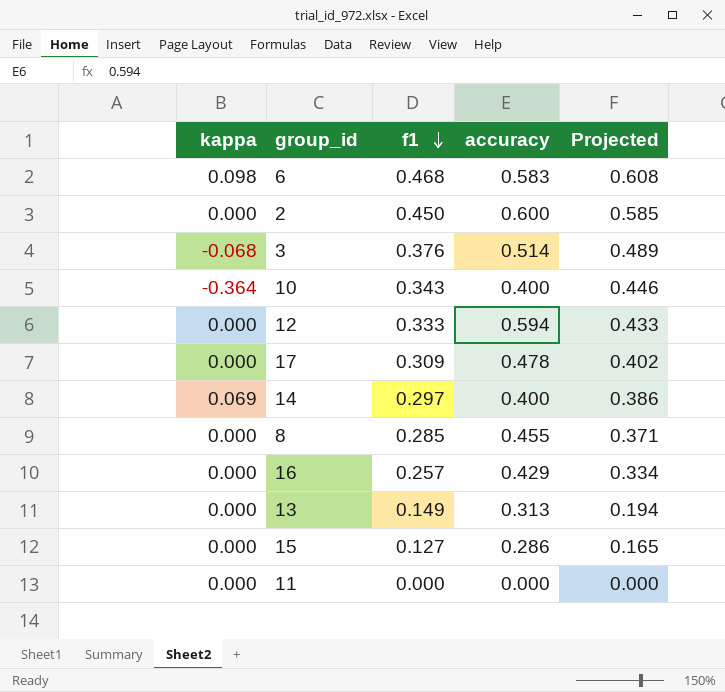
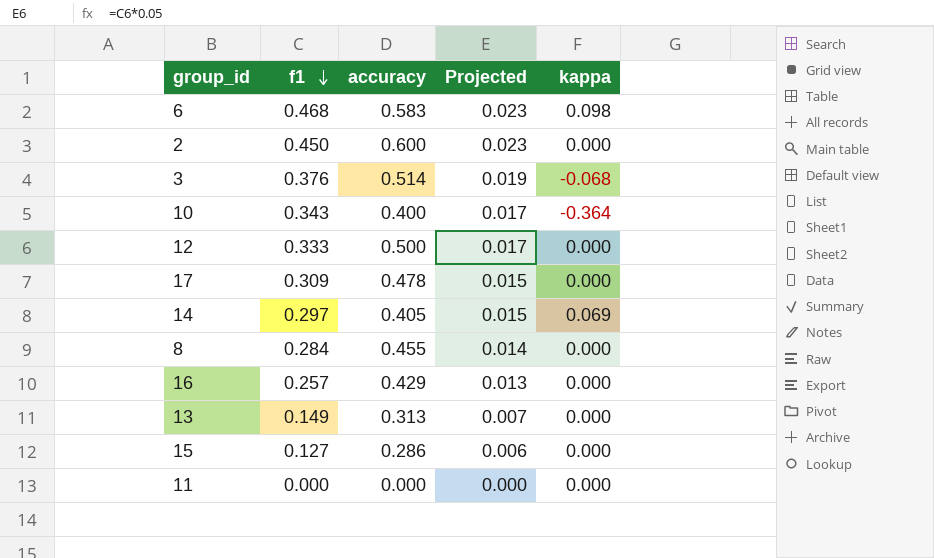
column Projected | formula: [f1] * 1.3 -> [f1] * 0.05
column kappa | position: 1 -> 5
12 | accuracy: 0.594 -> 0.500
14 | accuracy: 0.400 -> 0.405
8 | f1: 0.285 -> 0.284

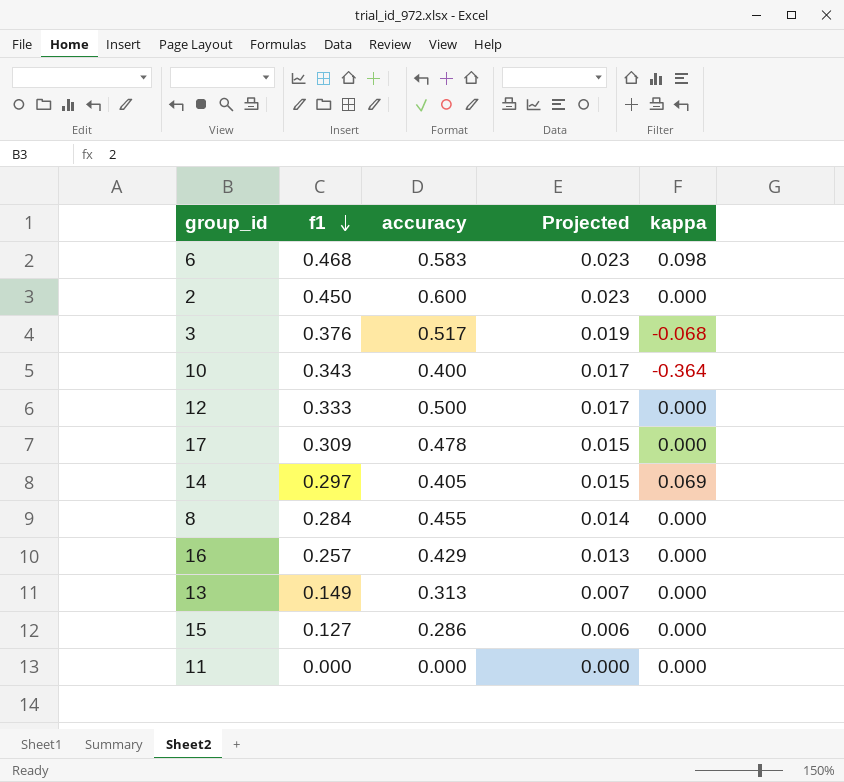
3 | accuracy: 0.514 -> 0.517

